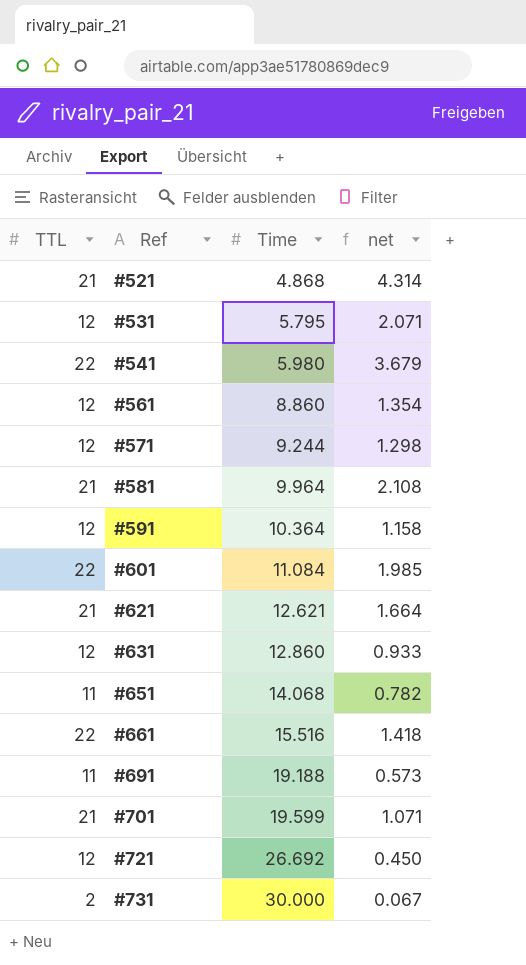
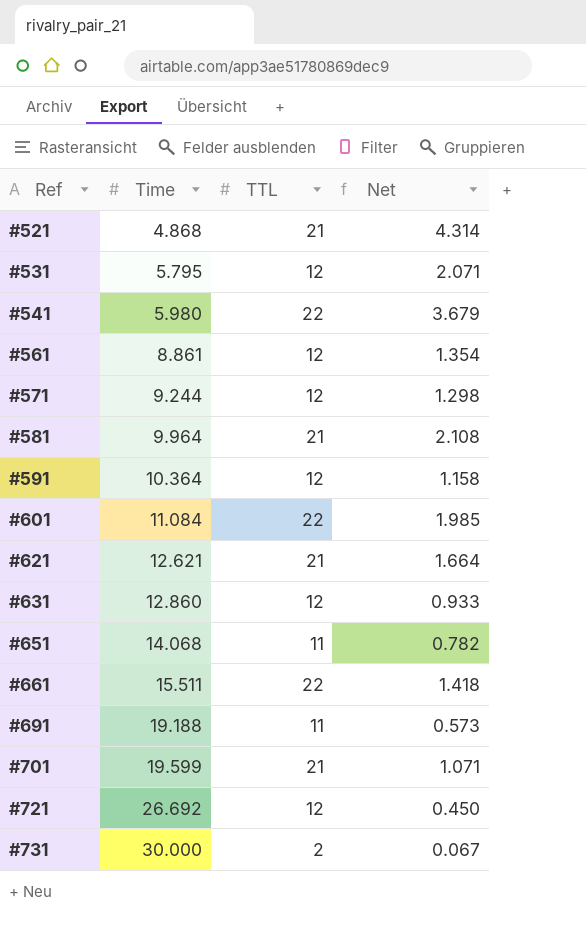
column TTL | position: 1 -> 3
column name: net -> Net
#561 | Time: 8.860 -> 8.861
#661 | Time: 15.516 -> 15.511

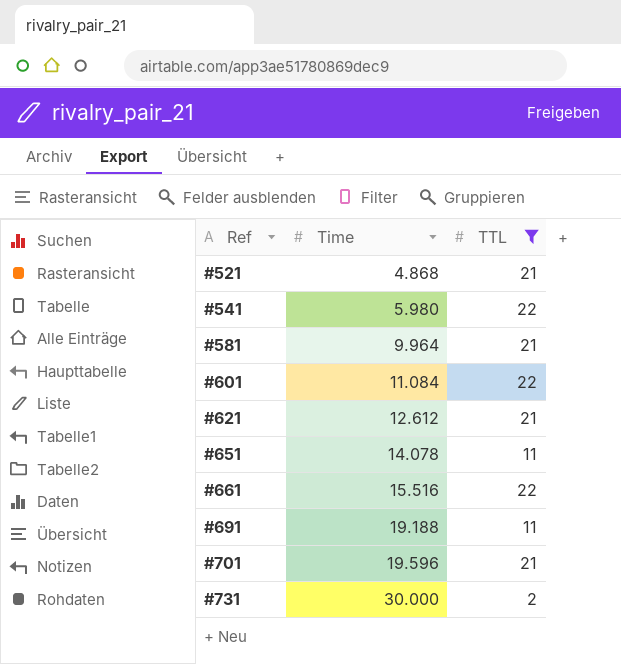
filter: none -> TTL != 12
column Net | formula: [TTL] / [Time] -> none
#621 | Time: 12.621 -> 12.612
#651 | Time: 14.068 -> 14.078
#661 | Time: 15.511 -> 15.516
#701 | Time: 19.599 -> 19.596

